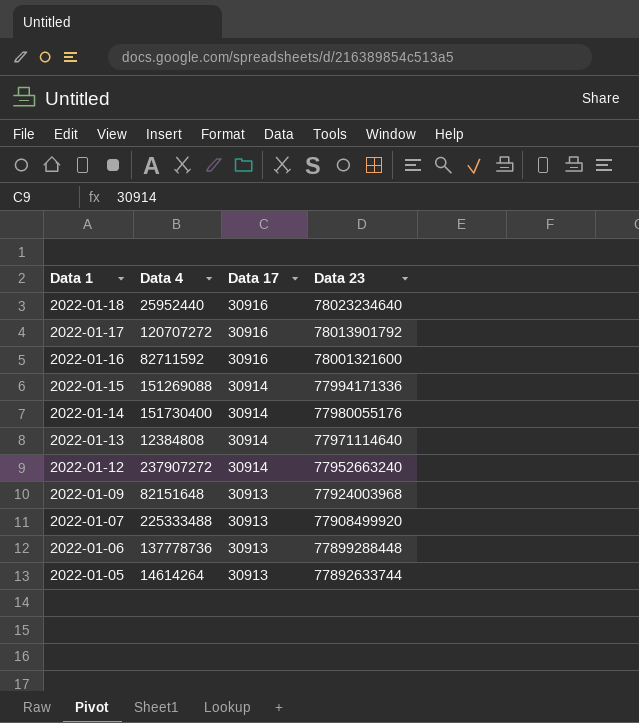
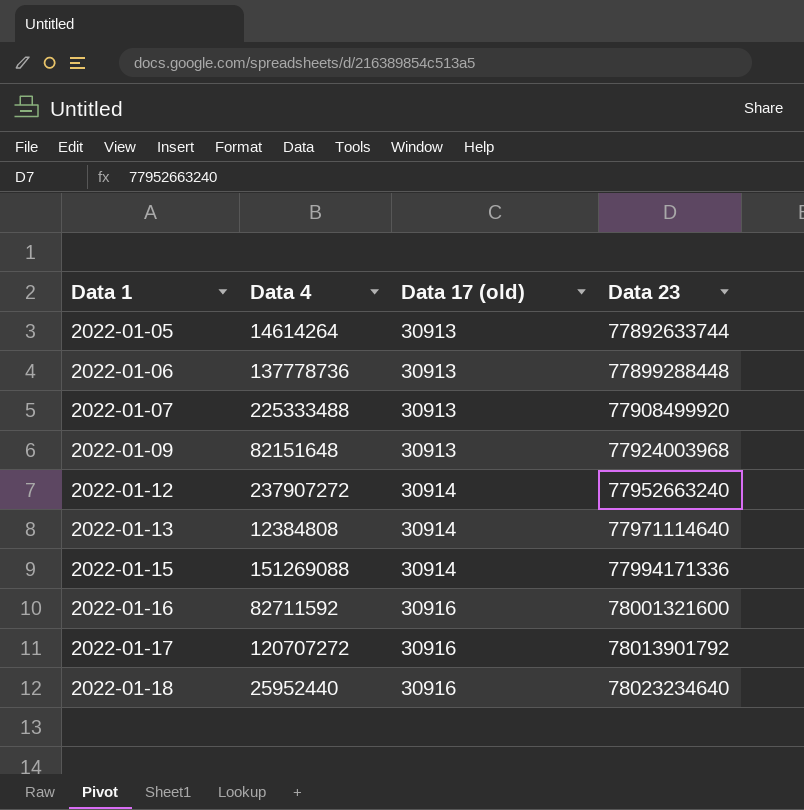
row order: Data 1 descending -> Data 1 ascending
column name: Data 17 -> Data 17 (old)
row 2022-01-14: 151730400 | 30914 | 77980055176 -> none

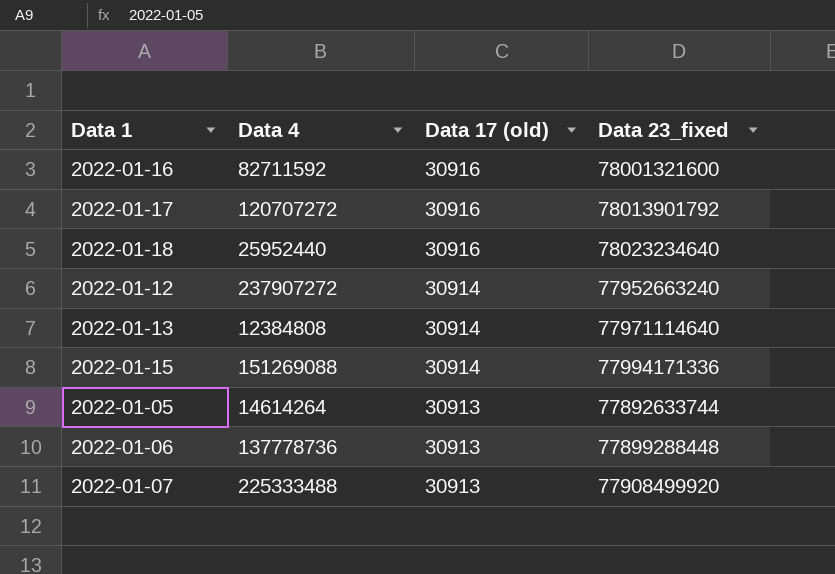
row order: Data 1 ascending -> Data 17 (old) descending
column name: Data 23 -> Data 23_fixed
row 2022-01-09: 82151648 | 30913 | 77924003968 -> none

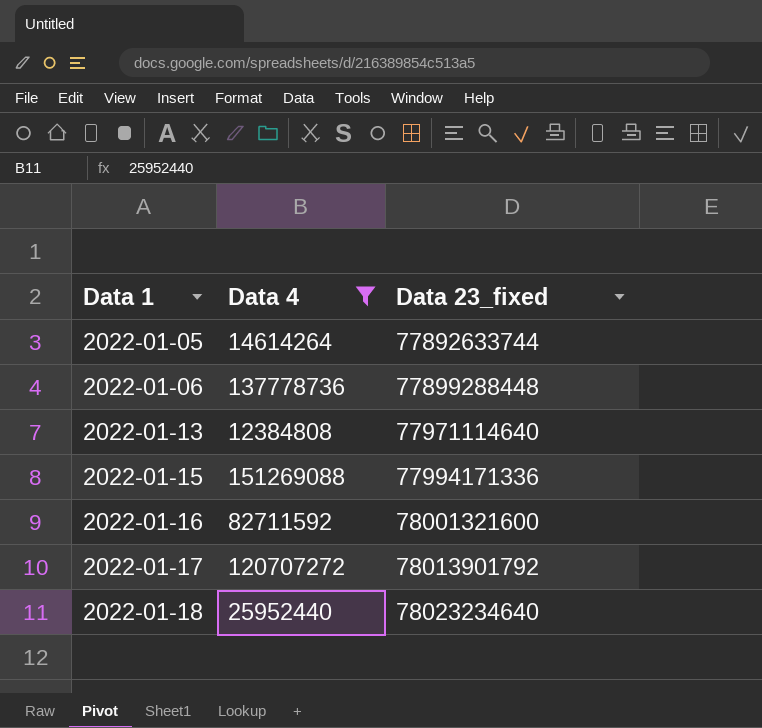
filter: none -> Data 4 <= 151269088
row order: Data 17 (old) descending -> Data 1 ascending
column Data 17 (old) | position: 3 -> none

